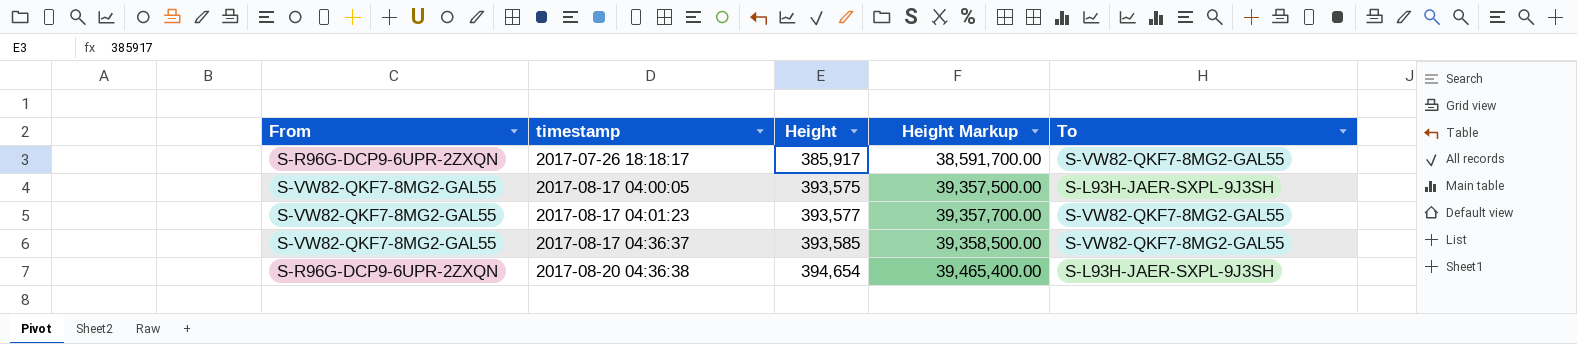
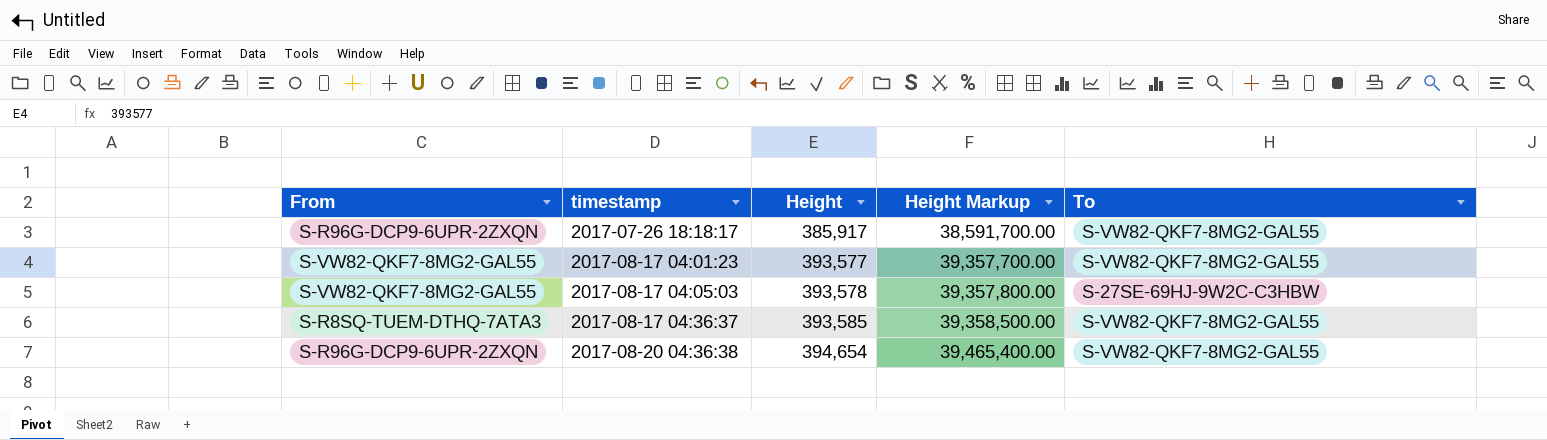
row 2017-08-17 04:00:05: S-VW82-QKF7-8MG2-GAL55 | 393,575 | 39,357,500.00 | S-L93H-JAER-SXPL-9J3SH -> none
row 2017-08-17 04:05:03: none -> S-VW82-QKF7-8MG2-GAL55 | 393,578 | 39,357,800.00 | S-27SE-69HJ-9W2C-C3HBW
2017-08-17 04:36:37 | From: S-VW82-QKF7-8MG2-GAL55 -> S-R8SQ-TUEM-DTHQ-7ATA3
2017-08-20 04:36:38 | To: S-L93H-JAER-SXPL-9J3SH -> S-VW82-QKF7-8MG2-GAL55

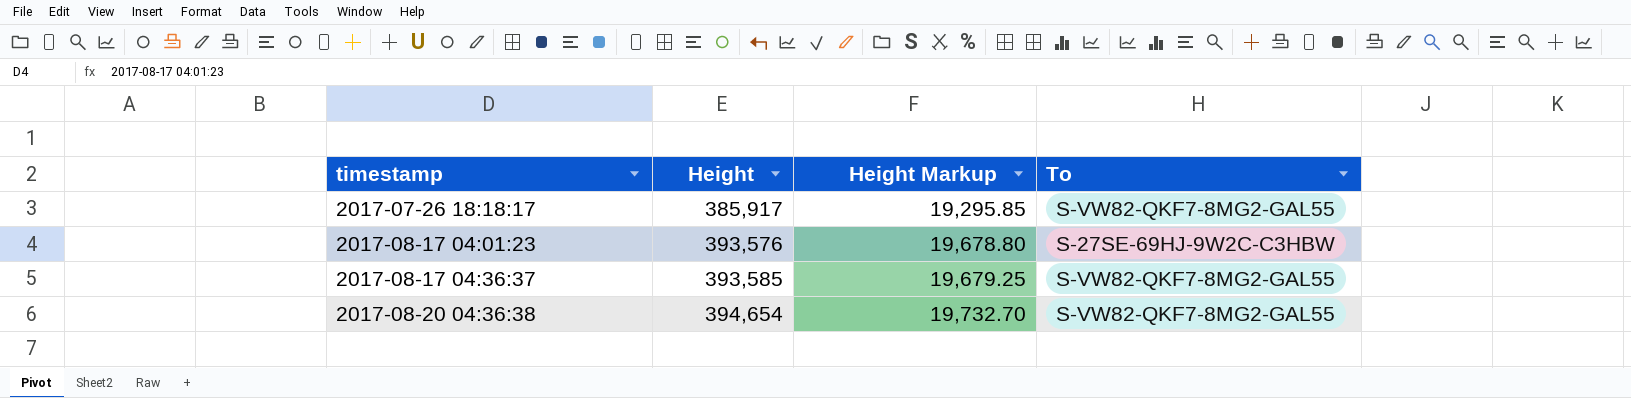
column From | position: 1 -> none
column Height Markup | formula: [Height] * 100 -> [Height] * 0.05
row 2017-08-17 04:05:03: S-VW82-QKF7-8MG2-GAL55 | 393,578 | 39,357,800.00 | S-27SE-69HJ-9W2C-C3HBW -> none
2017-08-17 04:01:23 | Height: 393,577 -> 393,576
2017-08-17 04:01:23 | To: S-VW82-QKF7-8MG2-GAL55 -> S-27SE-69HJ-9W2C-C3HBW

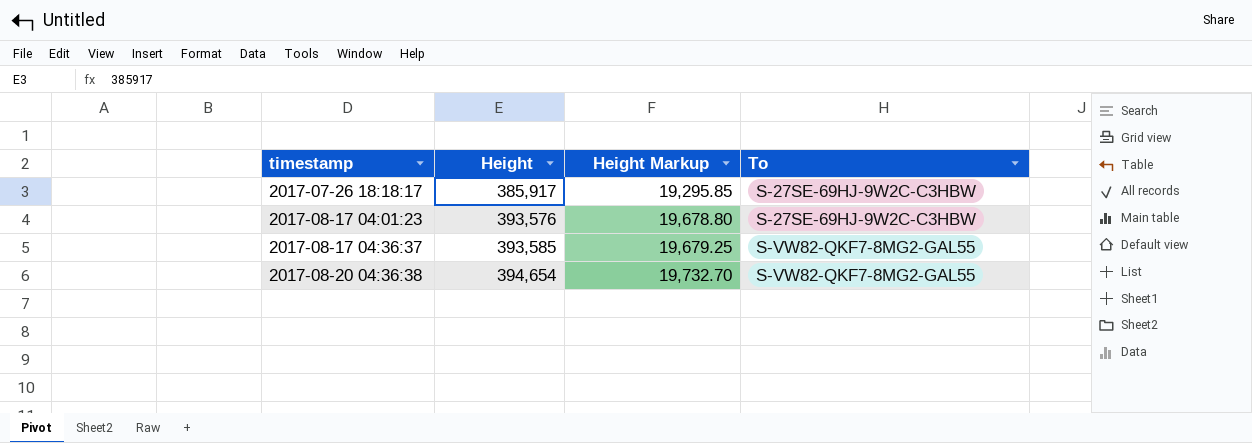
2017-07-26 18:18:17 | To: S-VW82-QKF7-8MG2-GAL55 -> S-27SE-69HJ-9W2C-C3HBW

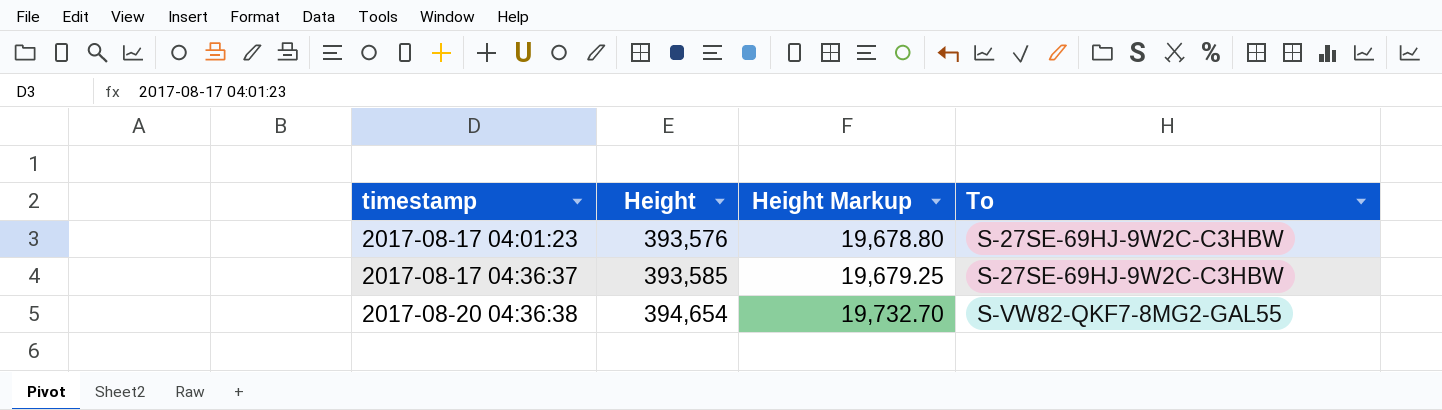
row 2017-07-26 18:18:17: 385,917 | 19,295.85 | S-27SE-69HJ-9W2C-C3HBW -> none
2017-08-17 04:36:37 | To: S-VW82-QKF7-8MG2-GAL55 -> S-27SE-69HJ-9W2C-C3HBW

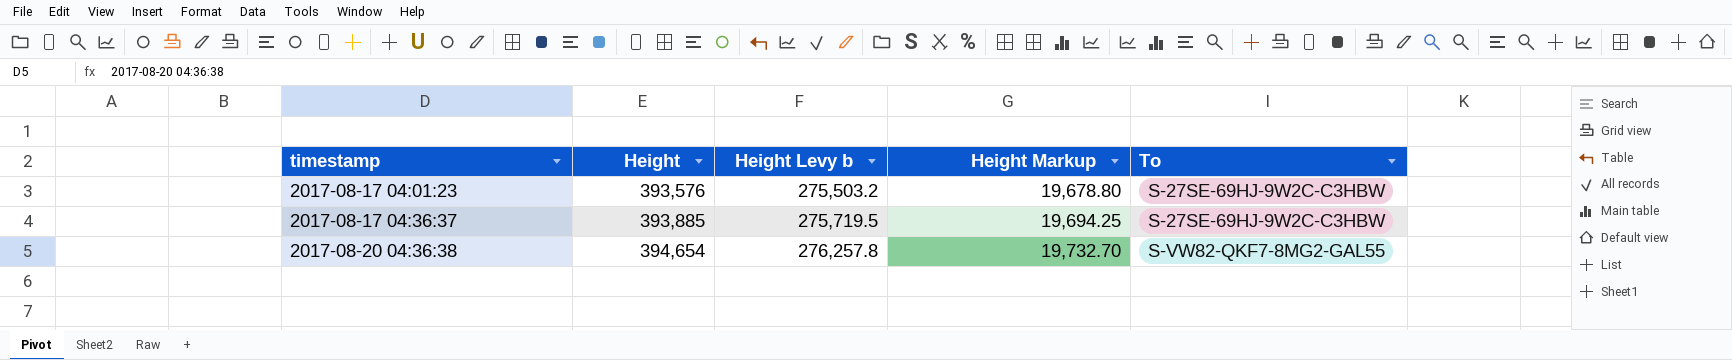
column Height Levy b | formula: none -> [Height] * 0.7
2017-08-17 04:36:37 | Height: 393,585 -> 393,885
2017-08-17 04:36:37 | Height Markup: 19,679.25 -> 19,694.25

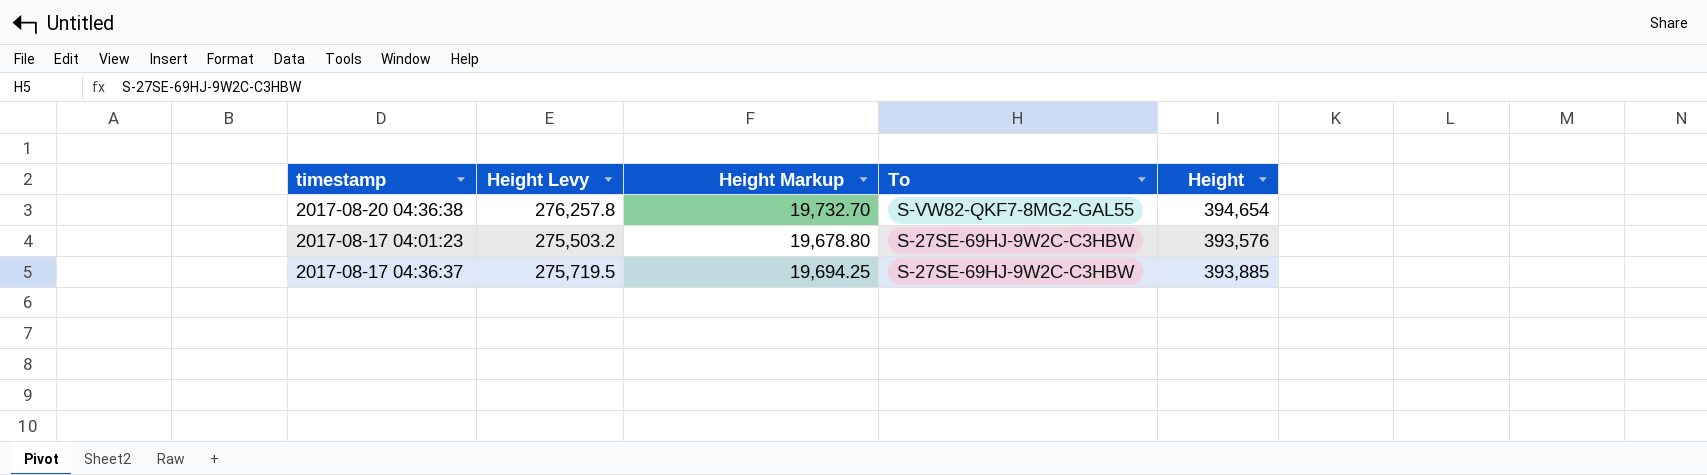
row order: timestamp ascending -> To descending
column name: Height Levy b -> Height Levy
column Height | position: 2 -> 5

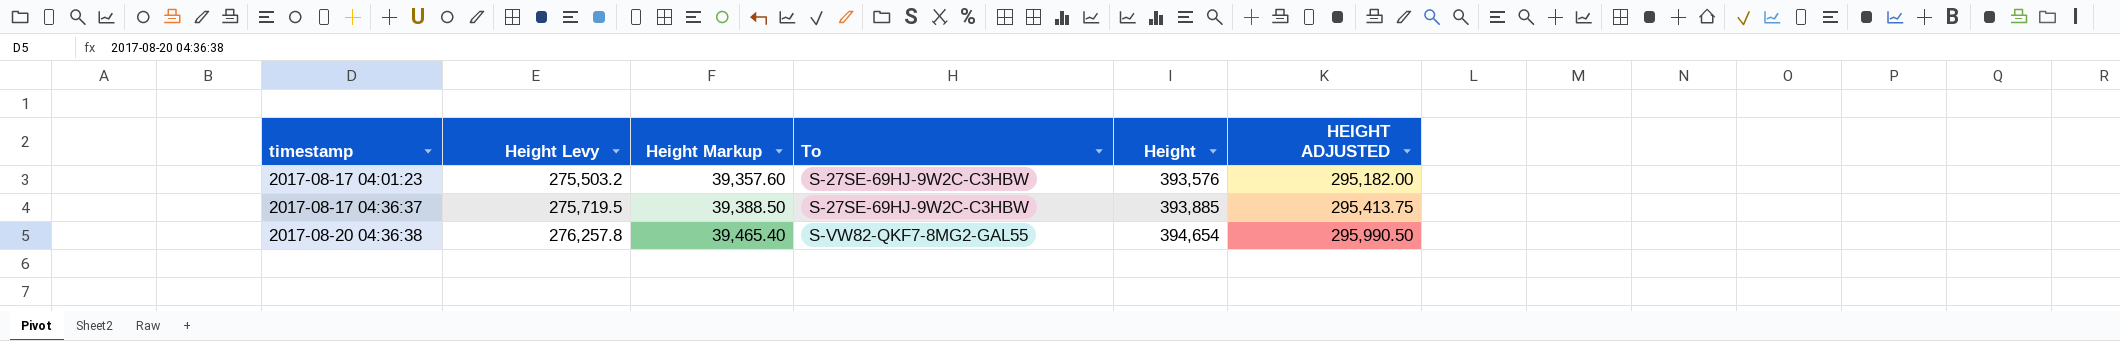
row order: To descending -> timestamp ascending
column Height Markup | formula: [Height] * 0.05 -> [Height] * 0.1
column HEIGHT ADJUSTED | formula: none -> [Height] * 0.75

